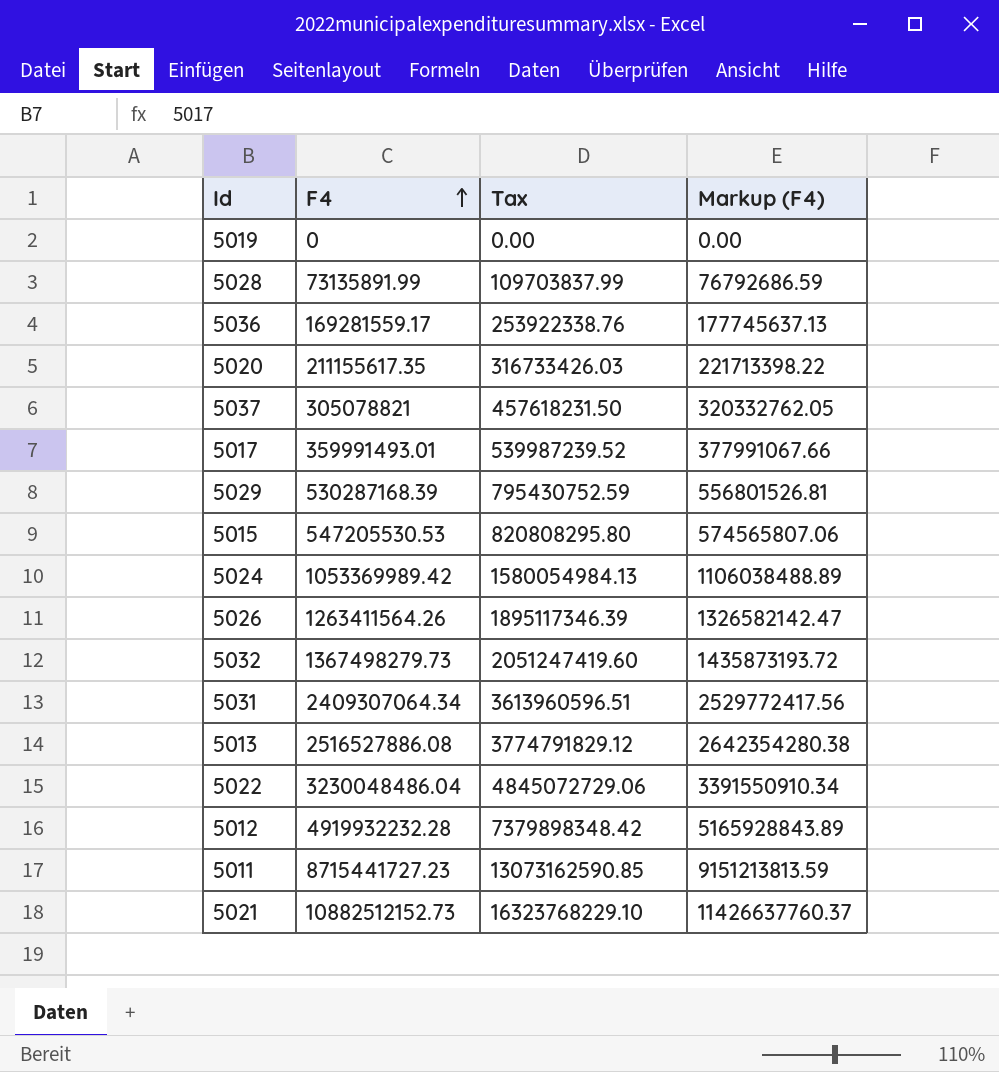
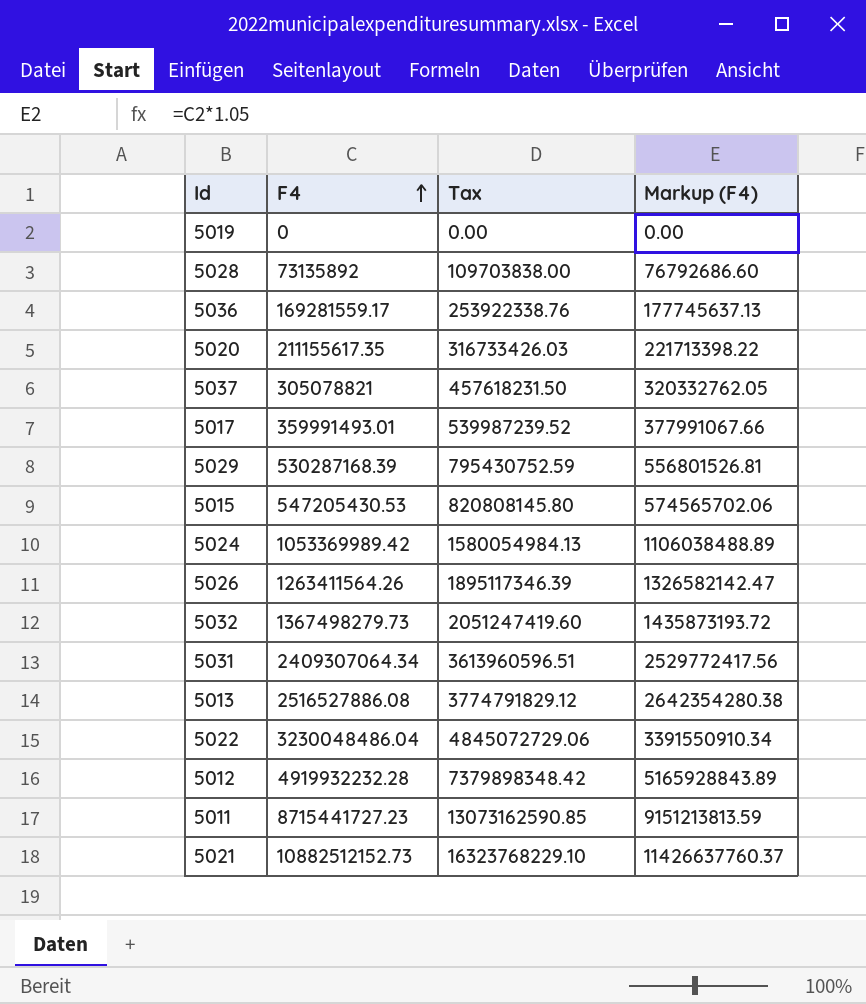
5028 | F4: 73135891.99 -> 73135892
5028 | Tax: 109703837.99 -> 109703838.00
5028 | Markup (F4): 76792686.59 -> 76792686.60
5015 | F4: 547205530.53 -> 547205430.53
5015 | Tax: 820808295.80 -> 820808145.80
5015 | Markup (F4): 574565807.06 -> 574565702.06

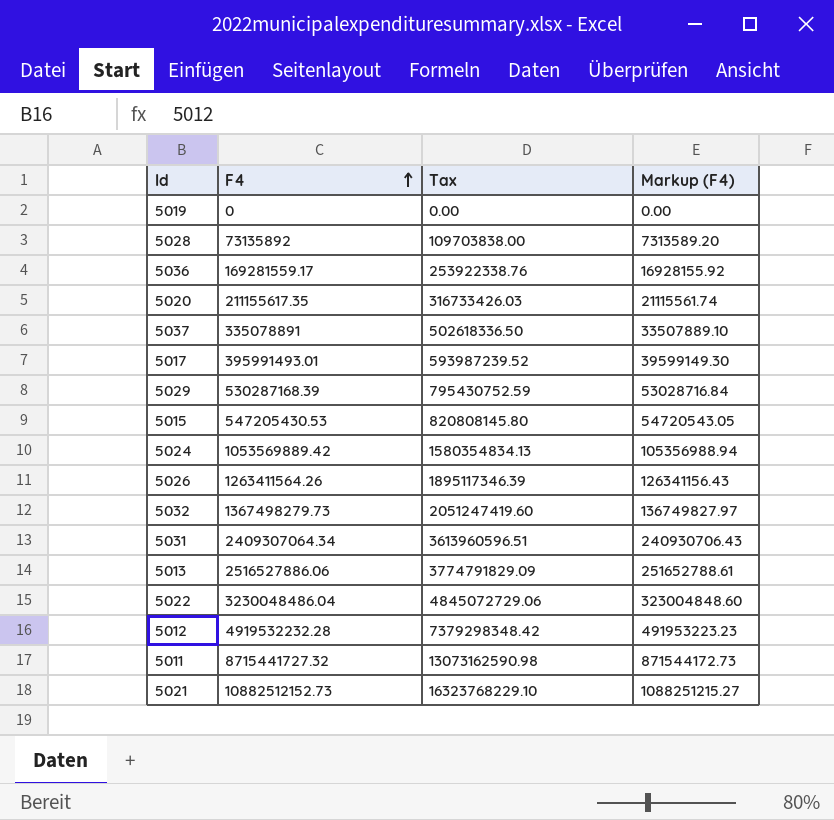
column Markup (F4) | formula: [F4] * 1.05 -> [F4] * 0.1
5037 | F4: 305078821 -> 335078891
5037 | Tax: 457618231.50 -> 502618336.50
5017 | F4: 359991493.01 -> 395991493.01
5017 | Tax: 539987239.52 -> 593987239.52
5024 | F4: 1053369989.42 -> 1053569889.42
5024 | Tax: 1580054984.13 -> 1580354834.13
5013 | F4: 2516527886.08 -> 2516527886.06
5013 | Tax: 3774791829.12 -> 3774791829.09
5012 | F4: 4919932232.28 -> 4919532232.28
5012 | Tax: 7379898348.42 -> 7379298348.42
5011 | F4: 8715441727.23 -> 8715441727.32
5011 | Tax: 13073162590.85 -> 13073162590.98

